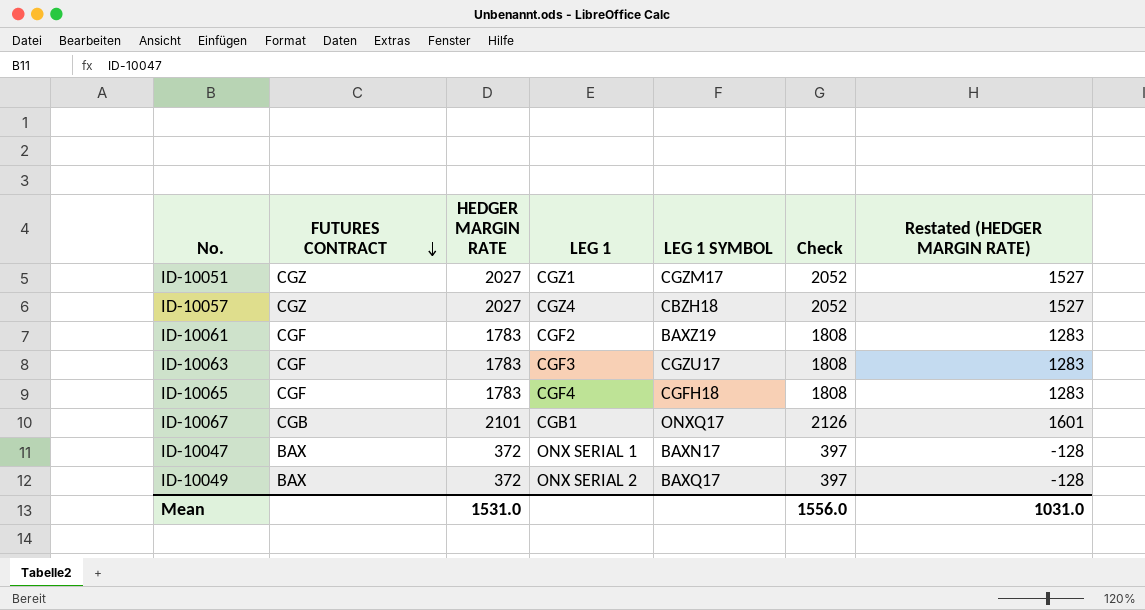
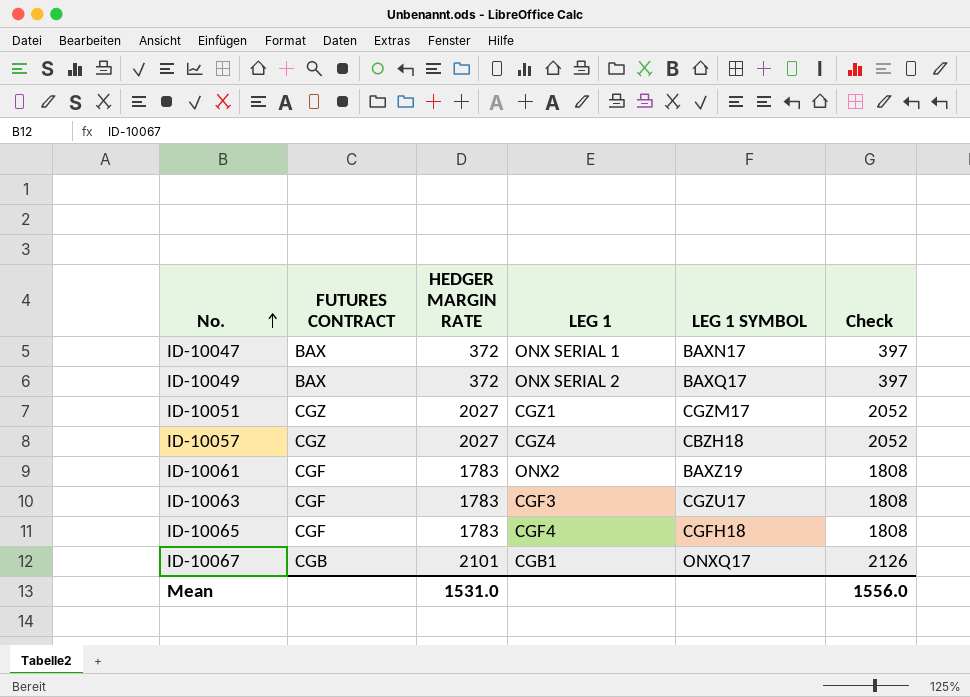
row order: FUTURES CONTRACT descending -> No. ascending
column Restated (HEDGER MARGIN RATE) | formula: [HEDGER MARGIN RATE] - 500 -> none
ID-10061 | LEG 1: CGF2 -> ONX2

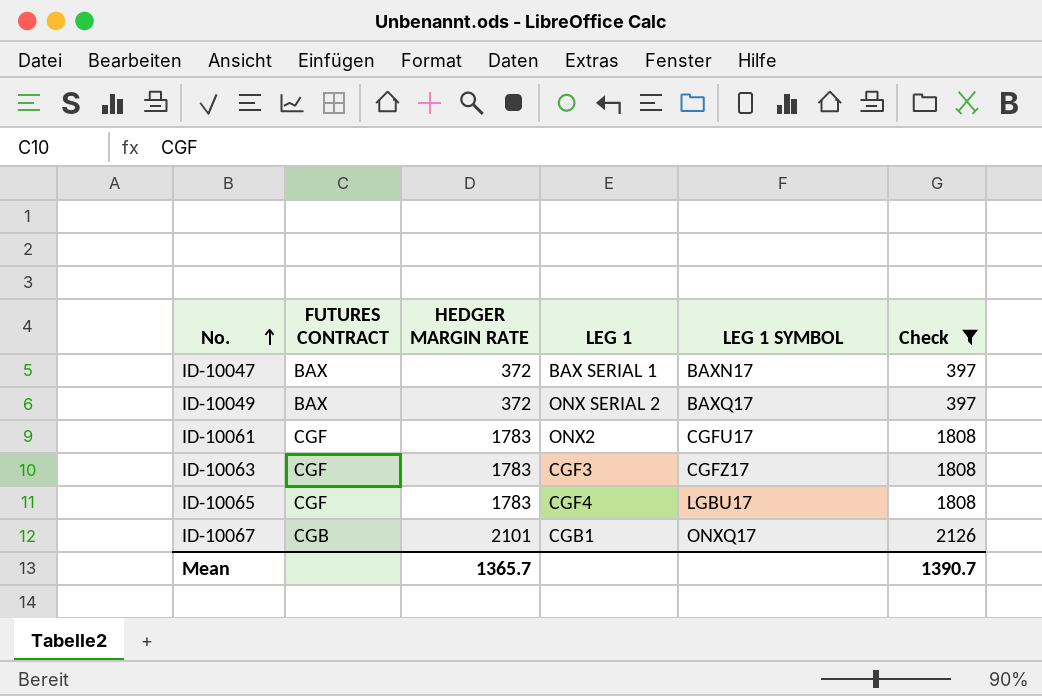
filter: none -> Check != 2052
ID-10047 | LEG 1: ONX SERIAL 1 -> BAX SERIAL 1
ID-10061 | LEG 1 SYMBOL: BAXZ19 -> CGFU17
ID-10063 | LEG 1 SYMBOL: CGZU17 -> CGFZ17
ID-10065 | LEG 1 SYMBOL: CGFH18 -> LGBU17
Mean | HEDGER MARGIN RATE: 1531.0 -> 1365.7
Mean | Check: 1556.0 -> 1390.7

